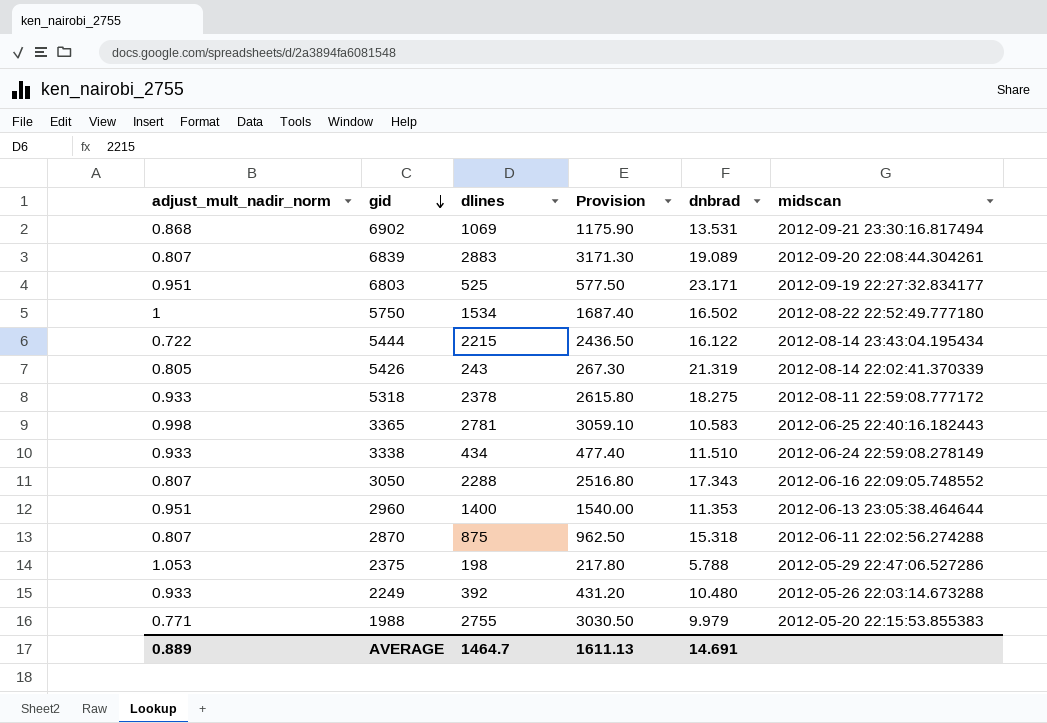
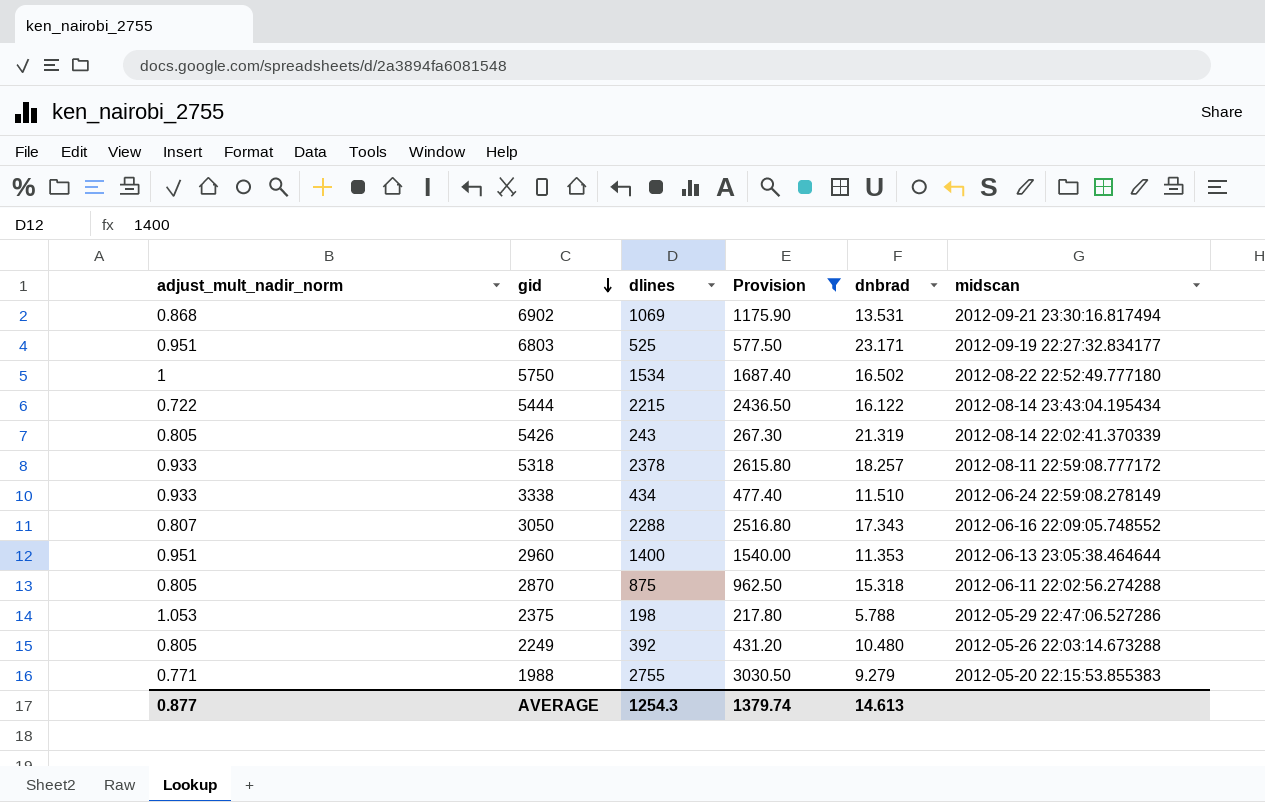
filter: none -> Provision <= 3030.50
5318 | dnbrad: 18.275 -> 18.257
2870 | adjust_mult_nadir_norm: 0.807 -> 0.805
2249 | adjust_mult_nadir_norm: 0.933 -> 0.805
1988 | dnbrad: 9.979 -> 9.279
AVERAGE | adjust_mult_nadir_norm: 0.889 -> 0.877
AVERAGE | dlines: 1464.7 -> 1254.3
AVERAGE | Provision: 1611.13 -> 1379.74
AVERAGE | dnbrad: 14.691 -> 14.613

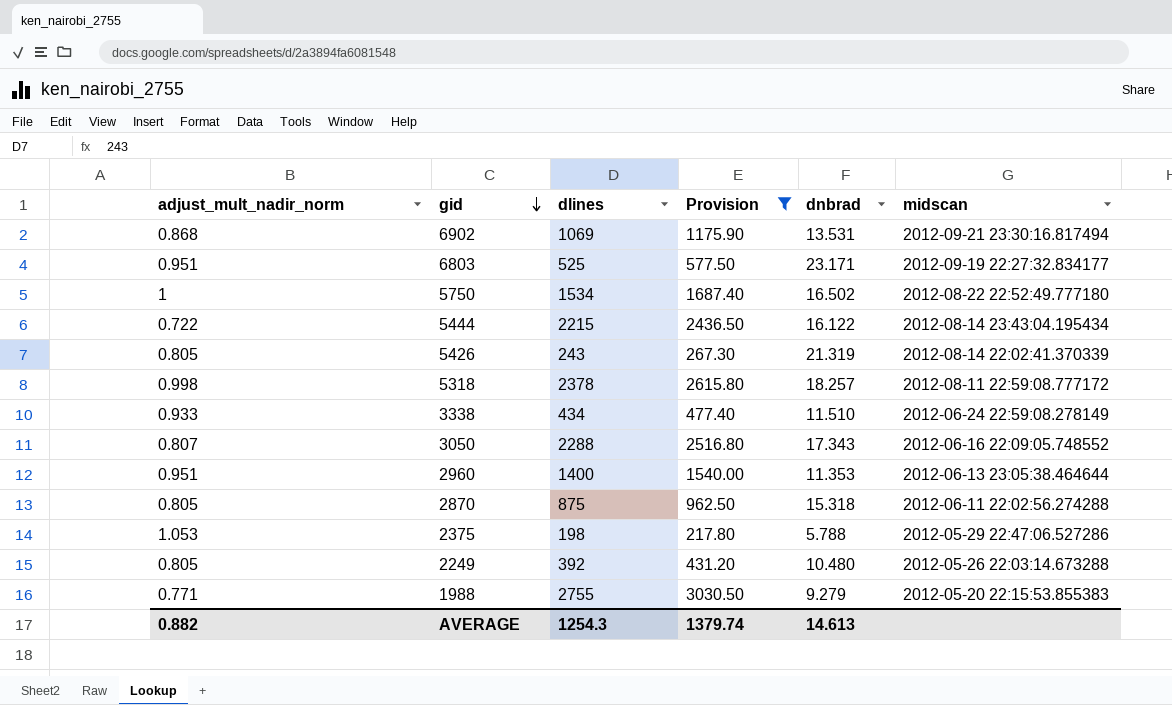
5318 | adjust_mult_nadir_norm: 0.933 -> 0.998
AVERAGE | adjust_mult_nadir_norm: 0.877 -> 0.882

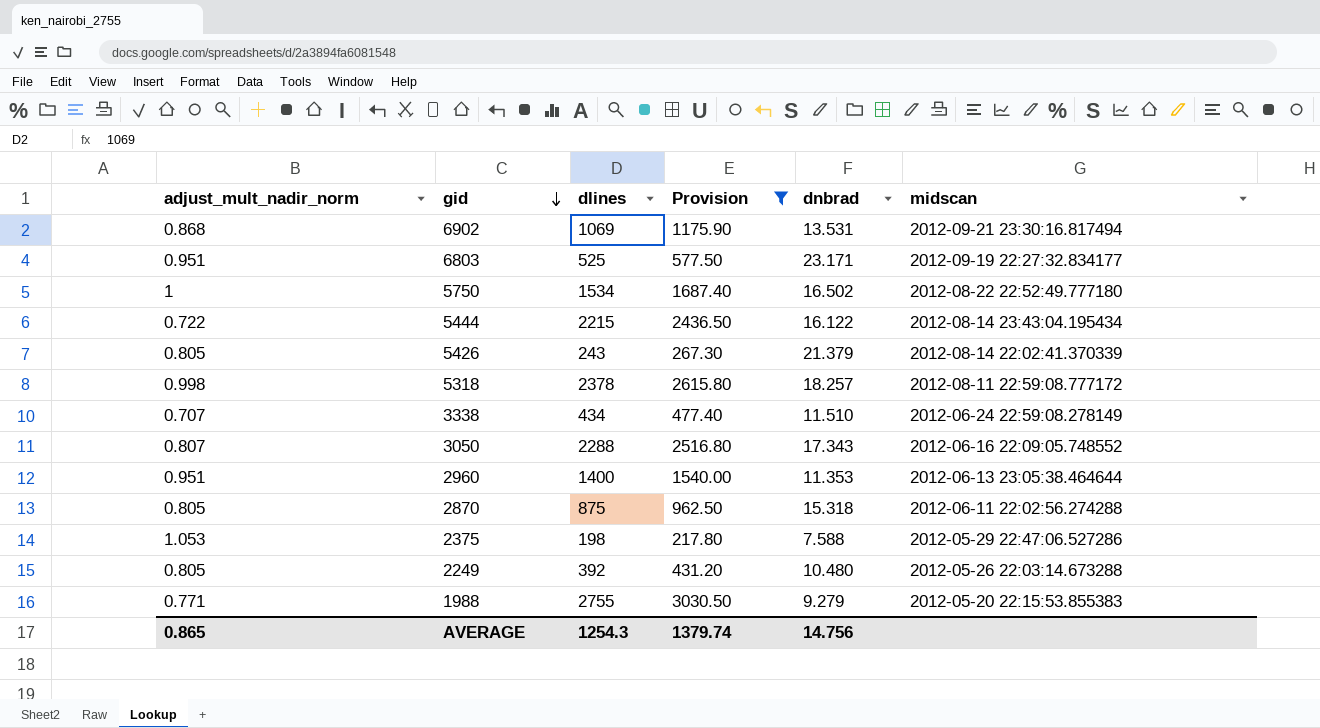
5426 | dnbrad: 21.319 -> 21.379
3338 | adjust_mult_nadir_norm: 0.933 -> 0.707
2375 | dnbrad: 5.788 -> 7.588
AVERAGE | adjust_mult_nadir_norm: 0.882 -> 0.865
AVERAGE | dnbrad: 14.613 -> 14.756

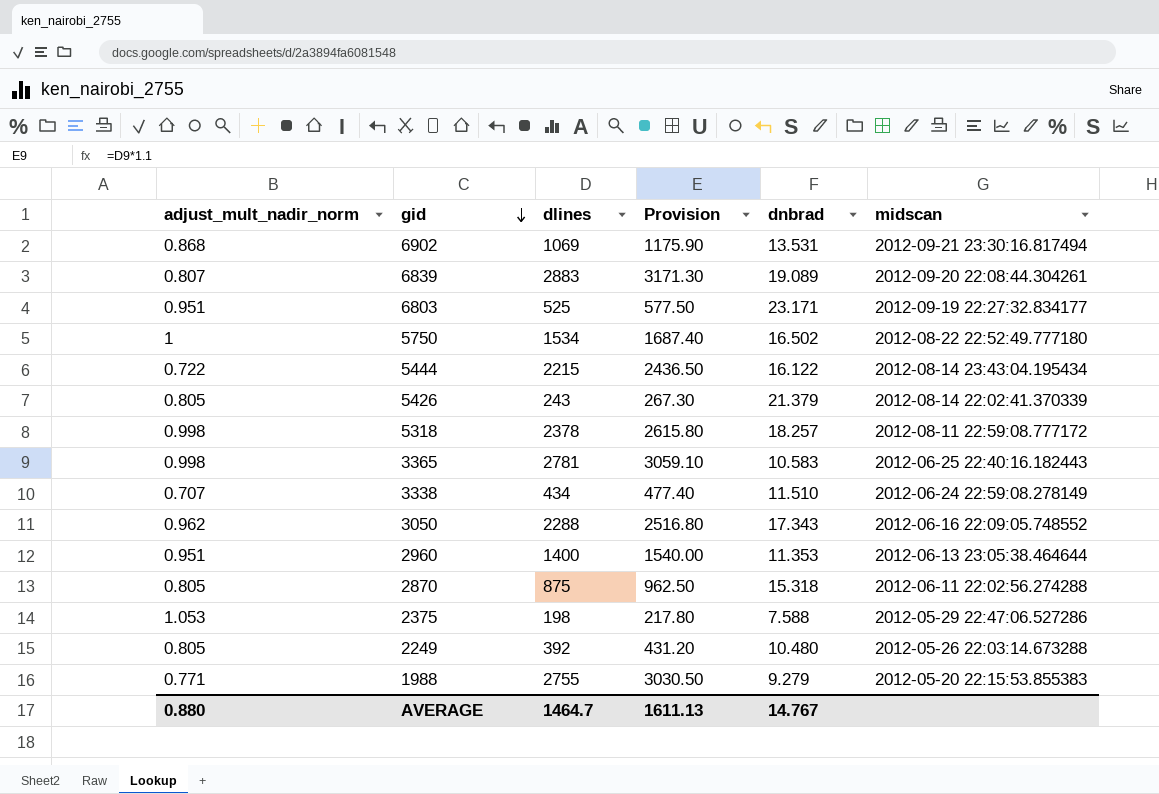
filter: Provision <= 3030.50 -> none
3050 | adjust_mult_nadir_norm: 0.807 -> 0.962
AVERAGE | adjust_mult_nadir_norm: 0.865 -> 0.880
AVERAGE | dlines: 1254.3 -> 1464.7
AVERAGE | Provision: 1379.74 -> 1611.13
AVERAGE | dnbrad: 14.756 -> 14.767

